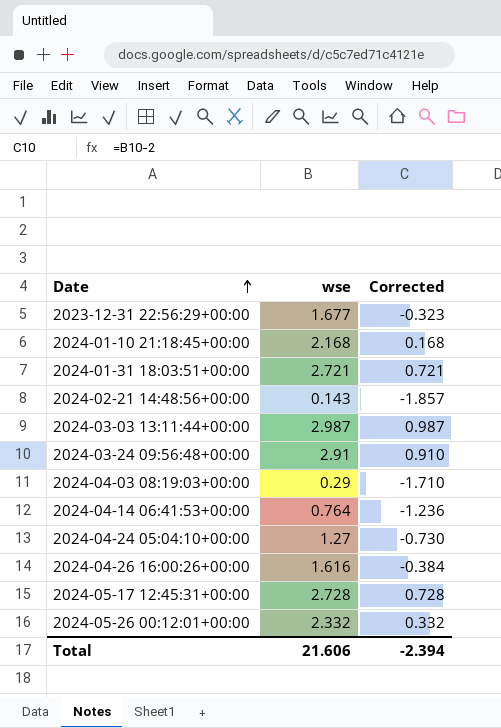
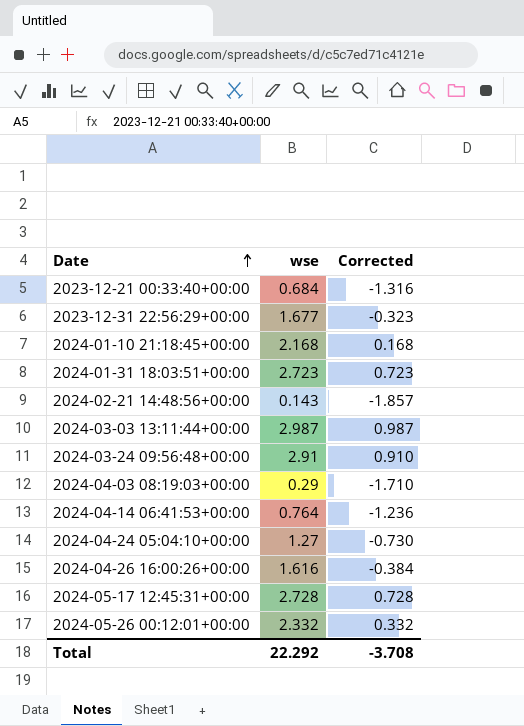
row 2023-12-21 00:33:40+00:00: none -> 0.684 | -1.316
2024-01-31 18:03:51+00:00 | wse: 2.721 -> 2.723
2024-01-31 18:03:51+00:00 | Corrected: 0.721 -> 0.723
Total | wse: 21.606 -> 22.292
Total | Corrected: -2.394 -> -3.708

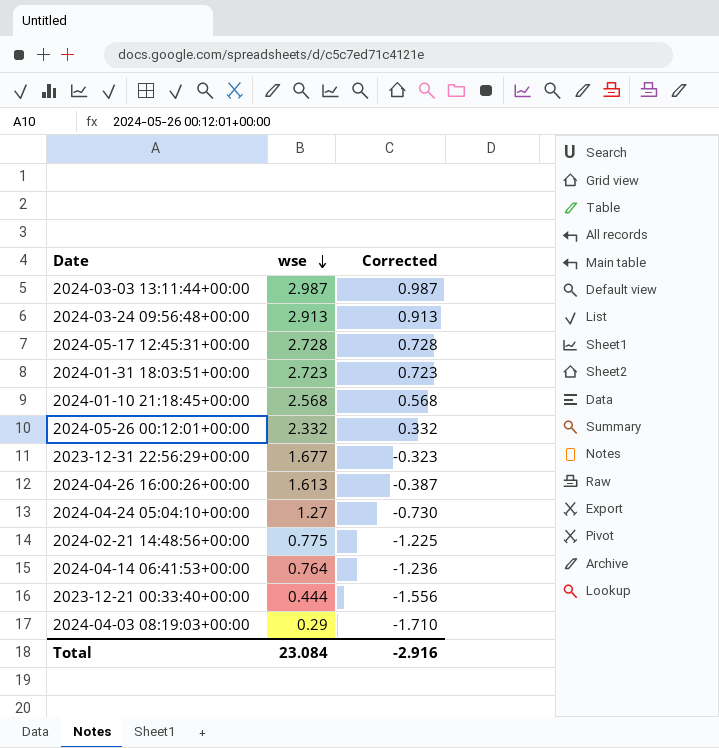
row order: Date ascending -> wse descending
2024-03-24 09:56:48+00:00 | wse: 2.91 -> 2.913
2024-03-24 09:56:48+00:00 | Corrected: 0.910 -> 0.913
2024-01-10 21:18:45+00:00 | wse: 2.168 -> 2.568
2024-01-10 21:18:45+00:00 | Corrected: 0.168 -> 0.568
2024-04-26 16:00:26+00:00 | wse: 1.616 -> 1.613
2024-04-26 16:00:26+00:00 | Corrected: -0.384 -> -0.387
2024-02-21 14:48:56+00:00 | wse: 0.143 -> 0.775
2024-02-21 14:48:56+00:00 | Corrected: -1.857 -> -1.225
2023-12-21 00:33:40+00:00 | wse: 0.684 -> 0.444
2023-12-21 00:33:40+00:00 | Corrected: -1.316 -> -1.556
Total | wse: 22.292 -> 23.084
Total | Corrected: -3.708 -> -2.916

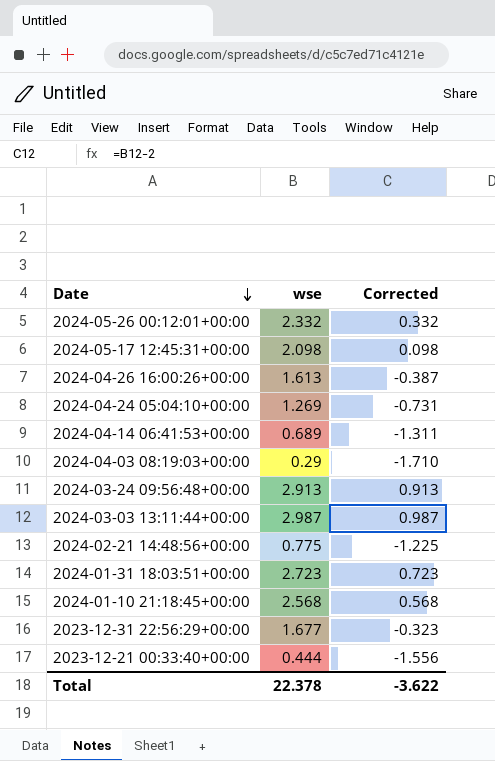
row order: wse descending -> Date descending
2024-05-17 12:45:31+00:00 | wse: 2.728 -> 2.098
2024-05-17 12:45:31+00:00 | Corrected: 0.728 -> 0.098
2024-04-24 05:04:10+00:00 | wse: 1.27 -> 1.269
2024-04-24 05:04:10+00:00 | Corrected: -0.730 -> -0.731
2024-04-14 06:41:53+00:00 | wse: 0.764 -> 0.689
2024-04-14 06:41:53+00:00 | Corrected: -1.236 -> -1.311
Total | wse: 23.084 -> 22.378
Total | Corrected: -2.916 -> -3.622

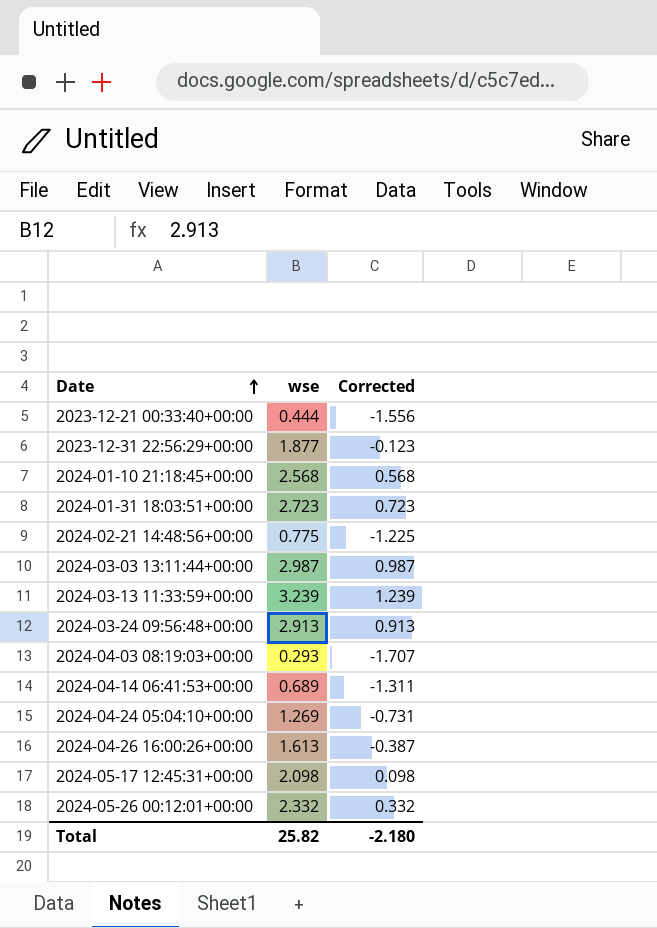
row order: Date descending -> Date ascending
2023-12-31 22:56:29+00:00 | wse: 1.677 -> 1.877
2023-12-31 22:56:29+00:00 | Corrected: -0.323 -> -0.123
row 2024-03-13 11:33:59+00:00: none -> 3.239 | 1.239
2024-04-03 08:19:03+00:00 | wse: 0.29 -> 0.293
2024-04-03 08:19:03+00:00 | Corrected: -1.710 -> -1.707
Total | wse: 22.378 -> 25.82
Total | Corrected: -3.622 -> -2.180

